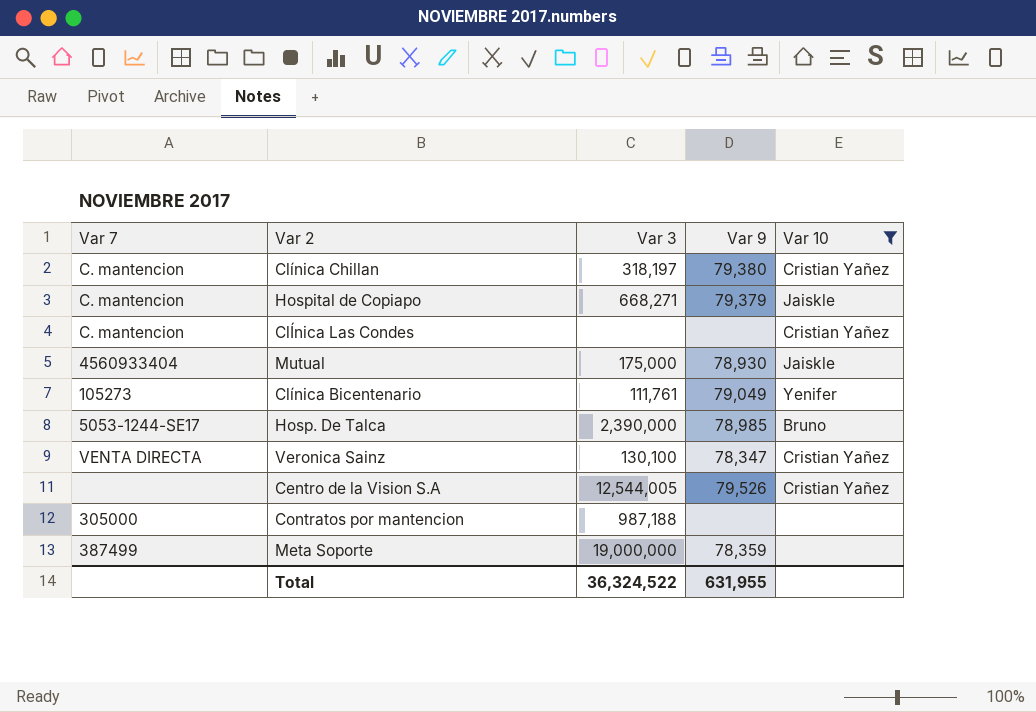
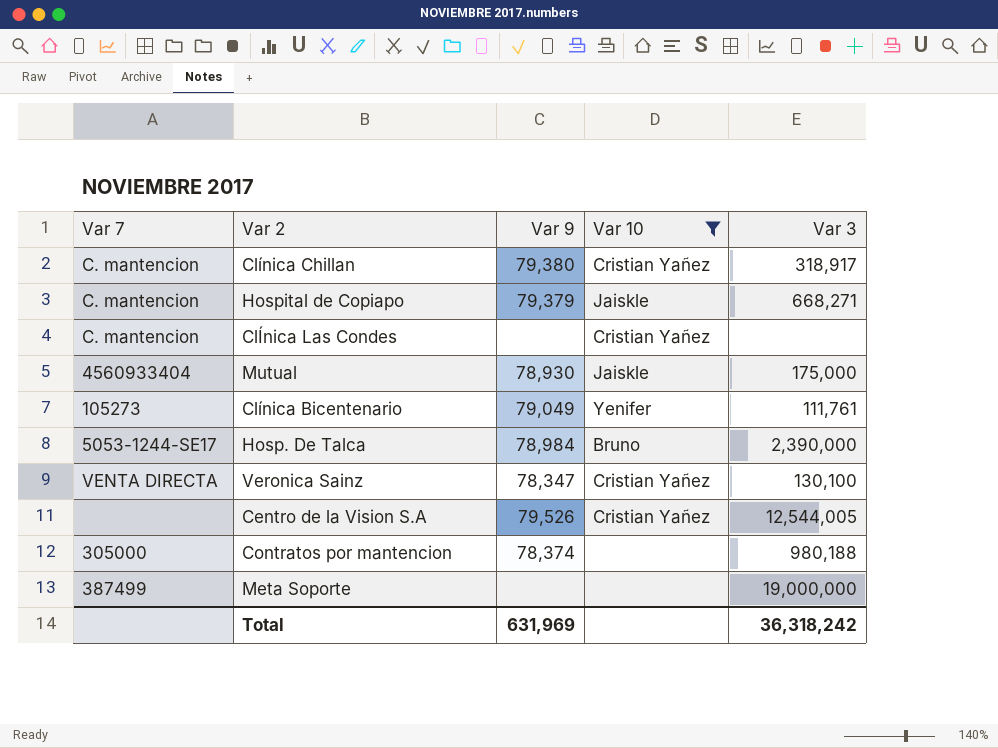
column Var 3 | position: 3 -> 5
Clínica Chillan | Var 3: 318,197 -> 318,917
Hosp. De Talca | Var 9: 78,985 -> 78,984
Contratos por mantencion | Var 9: none -> 78,374
Contratos por mantencion | Var 3: 987,188 -> 980,188
Meta Soporte | Var 9: 78,359 -> none
Total | Var 9: 631,955 -> 631,969
Total | Var 3: 36,324,522 -> 36,318,242

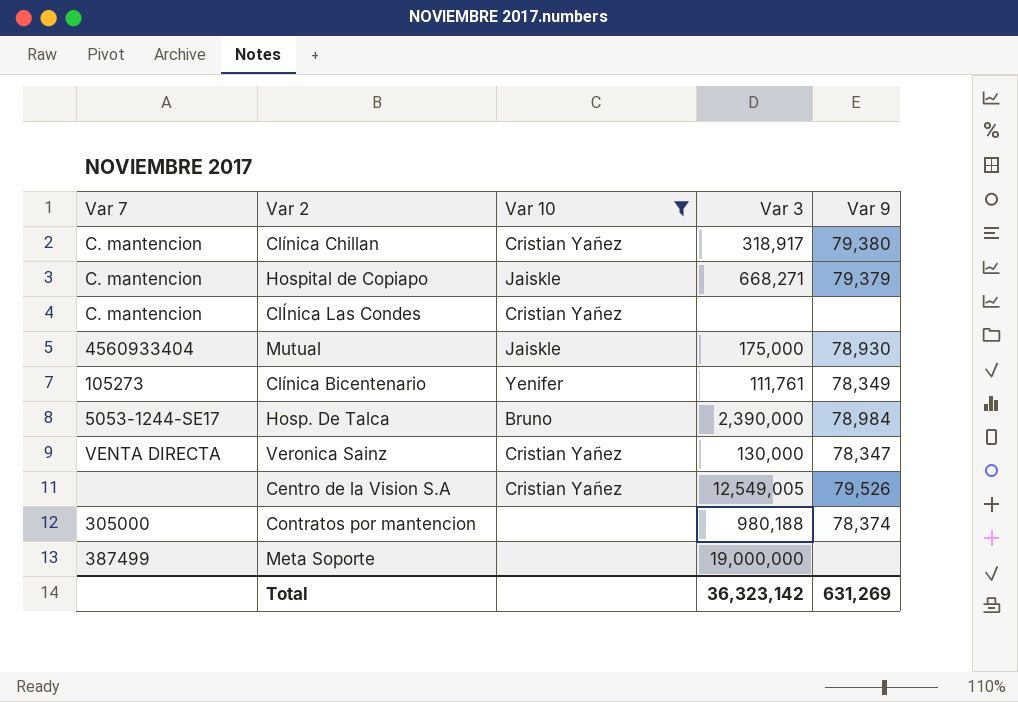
column Var 9 | position: 3 -> 5
Clínica Bicentenario | Var 9: 79,049 -> 78,349
Veronica Sainz | Var 3: 130,100 -> 130,000
Centro de la Vision S.A | Var 3: 12,544,005 -> 12,549,005
Total | Var 3: 36,318,242 -> 36,323,142
Total | Var 9: 631,969 -> 631,269

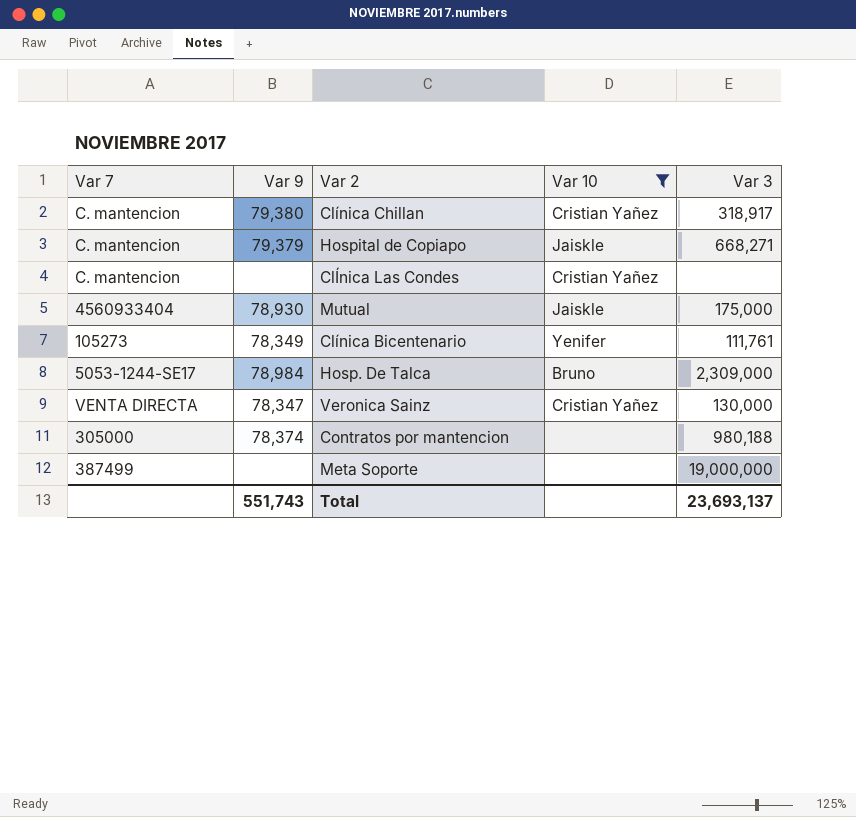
column Var 9 | position: 5 -> 2
row Centro de la Vision S.A: none | Cristian Yañez | 12,549,005 | 79,526 -> none
Hosp. De Talca | Var 3: 2,390,000 -> 2,309,000
Total | Var 9: 631,269 -> 551,743
Total | Var 3: 36,323,142 -> 23,693,137

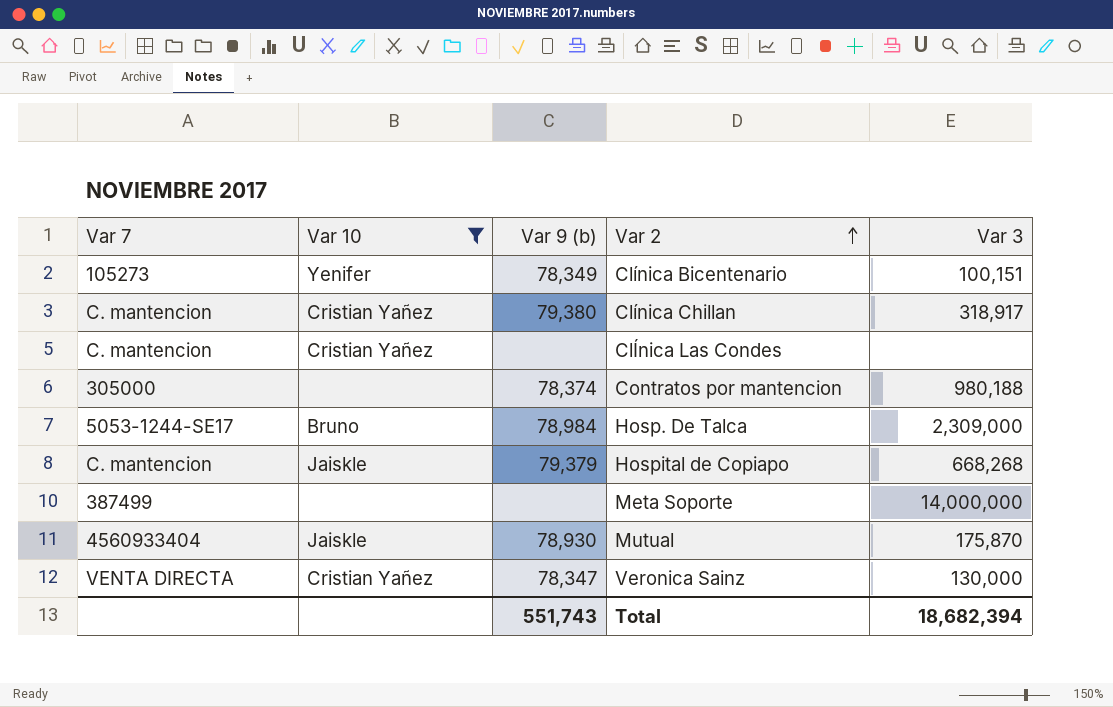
row order: none -> Var 2 ascending
column Var 10 | position: 4 -> 2
column name: Var 9 -> Var 9 (b)
Clínica Bicentenario | Var 3: 111,761 -> 100,151
Hospital de Copiapo | Var 3: 668,271 -> 668,268
Meta Soporte | Var 3: 19,000,000 -> 14,000,000
Mutual | Var 3: 175,000 -> 175,870
Total | Var 3: 23,693,137 -> 18,682,394

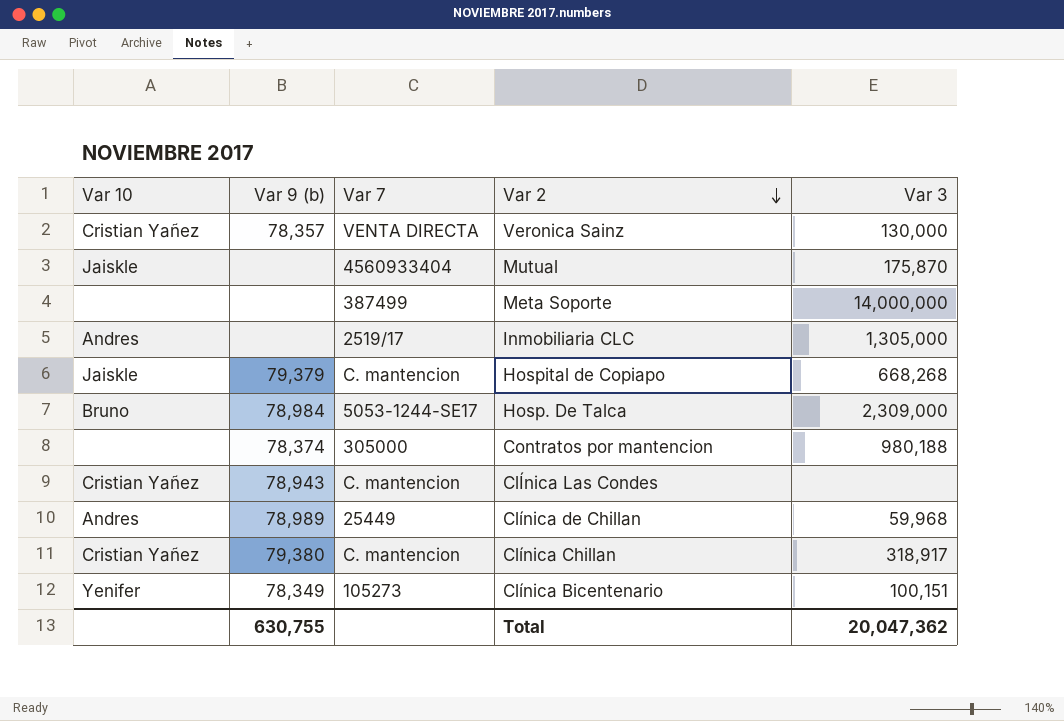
filter: Var 10 != Andres -> none
row order: Var 2 ascending -> Var 2 descending
column Var 7 | position: 1 -> 3
Veronica Sainz | Var 9 (b): 78,347 -> 78,357
Mutual | Var 9 (b): 78,930 -> none
ClÍnica Las Condes | Var 9 (b): none -> 78,943
Total | Var 9 (b): 551,743 -> 630,755
Total | Var 3: 18,682,394 -> 20,047,362

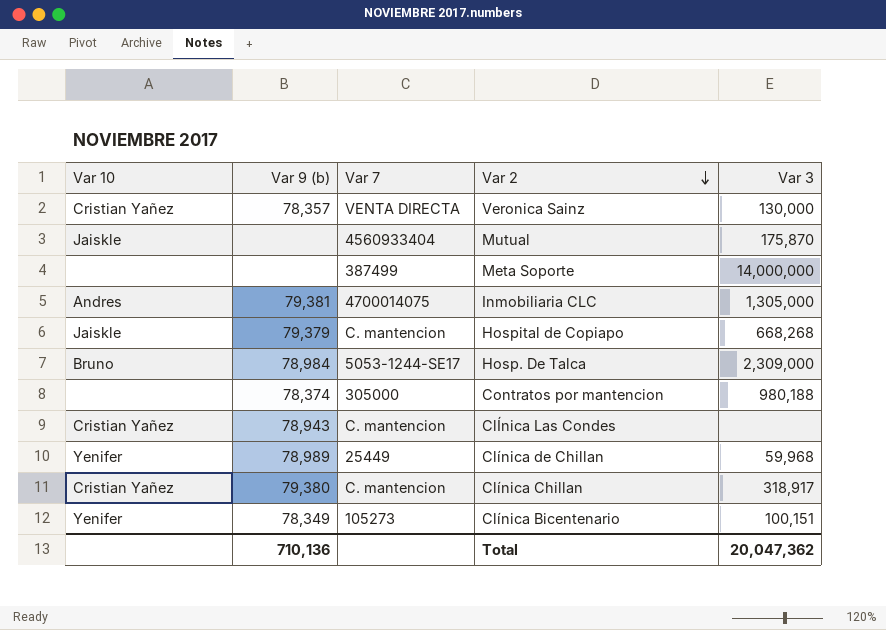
Inmobiliaria CLC | Var 9 (b): none -> 79,381
Inmobiliaria CLC | Var 7: 2519/17 -> 4700014075
Clínica de Chillan | Var 10: Andres -> Yenifer
Total | Var 9 (b): 630,755 -> 710,136

